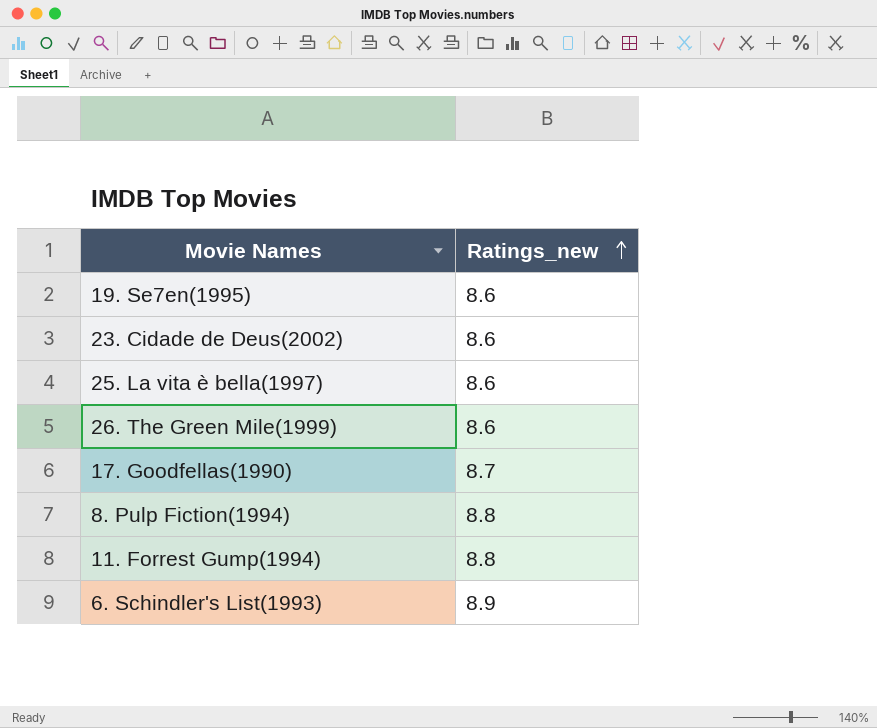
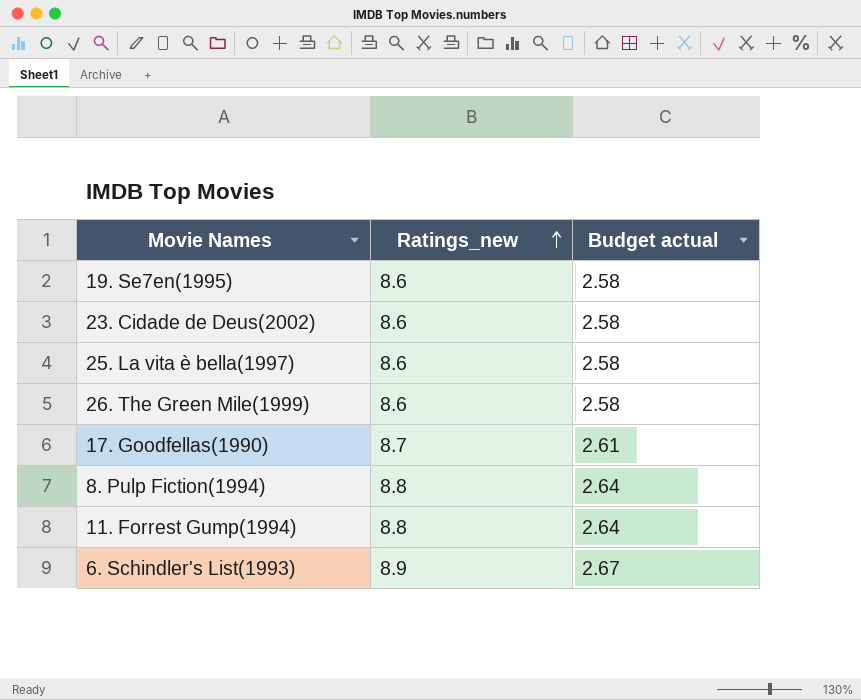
column Budget actual | formula: none -> [Ratings_new] * 0.3

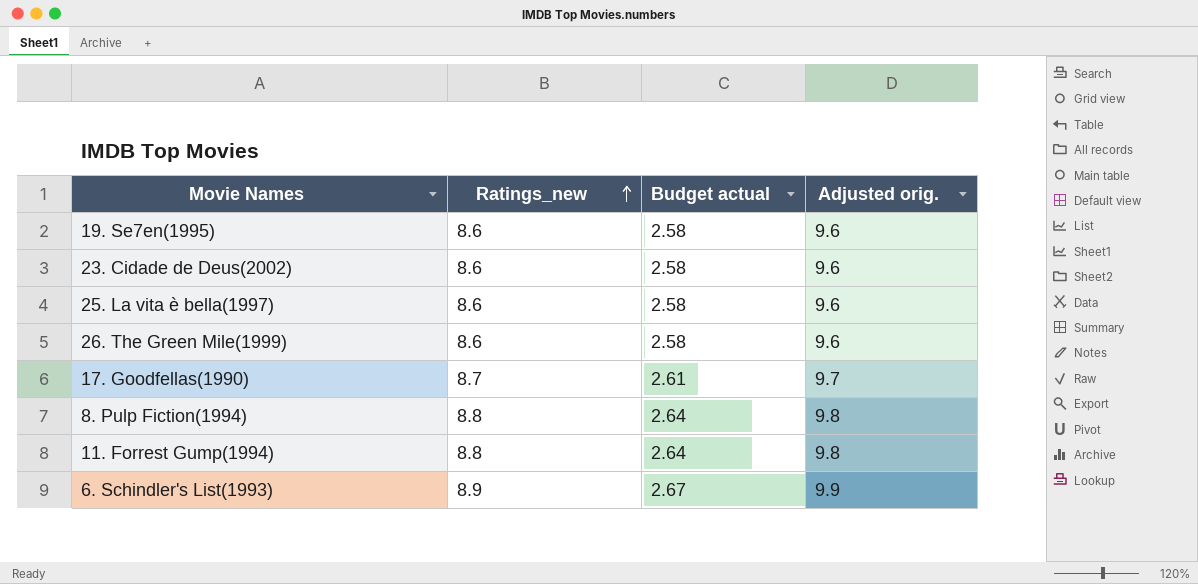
column Adjusted orig. | formula: none -> [Ratings_new] + 1

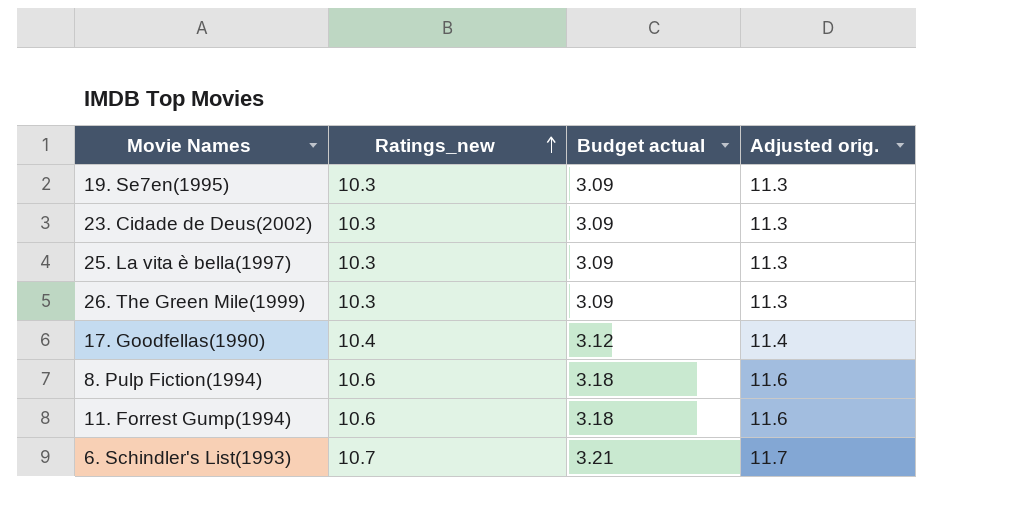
19. Se7en(1995) | Ratings_new: 8.6 -> 10.3
19. Se7en(1995) | Budget actual: 2.58 -> 3.09
19. Se7en(1995) | Adjusted orig.: 9.6 -> 11.3
23. Cidade de Deus(2002) | Ratings_new: 8.6 -> 10.3
23. Cidade de Deus(2002) | Budget actual: 2.58 -> 3.09
23. Cidade de Deus(2002) | Adjusted orig.: 9.6 -> 11.3
25. La vita è bella(1997) | Ratings_new: 8.6 -> 10.3
25. La vita è bella(1997) | Budget actual: 2.58 -> 3.09
25. La vita è bella(1997) | Adjusted orig.: 9.6 -> 11.3
26. The Green Mile(1999) | Ratings_new: 8.6 -> 10.3
26. The Green Mile(1999) | Budget actual: 2.58 -> 3.09
26. The Green Mile(1999) | Adjusted orig.: 9.6 -> 11.3
17. Goodfellas(1990) | Ratings_new: 8.7 -> 10.4
17. Goodfellas(1990) | Budget actual: 2.61 -> 3.12
17. Goodfellas(1990) | Adjusted orig.: 9.7 -> 11.4
8. Pulp Fiction(1994) | Ratings_new: 8.8 -> 10.6
8. Pulp Fiction(1994) | Budget actual: 2.64 -> 3.18
8. Pulp Fiction(1994) | Adjusted orig.: 9.8 -> 11.6
11. Forrest Gump(1994) | Ratings_new: 8.8 -> 10.6
11. Forrest Gump(1994) | Budget actual: 2.64 -> 3.18
11. Forrest Gump(1994) | Adjusted orig.: 9.8 -> 11.6
6. Schindler's List(1993) | Ratings_new: 8.9 -> 10.7
6. Schindler's List(1993) | Budget actual: 2.67 -> 3.21
6. Schindler's List(1993) | Adjusted orig.: 9.9 -> 11.7

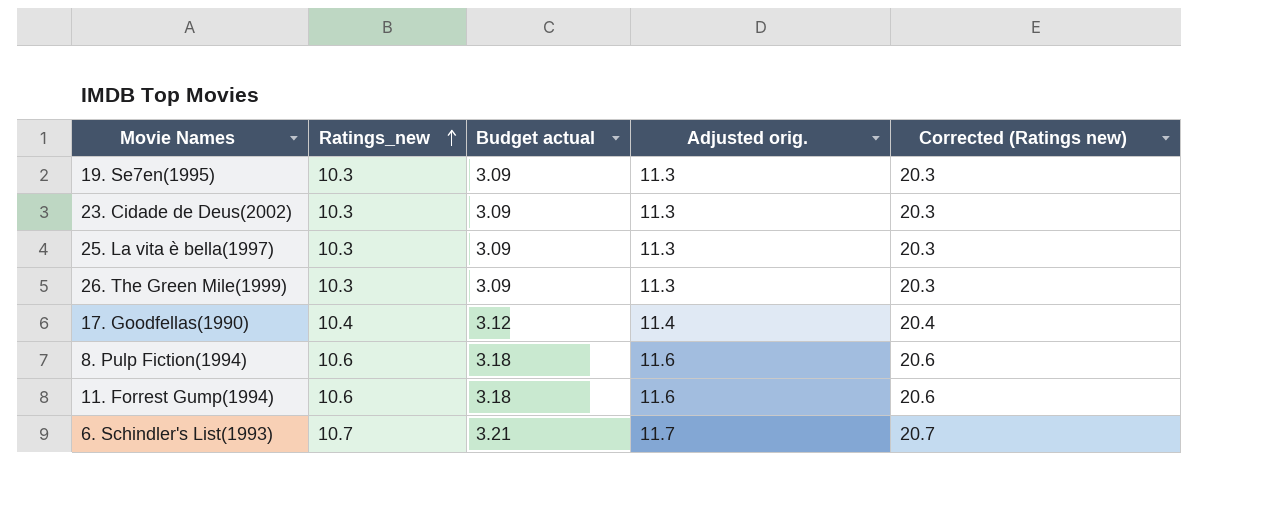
column Corrected (Ratings new) | formula: none -> [Ratings_new] + 10

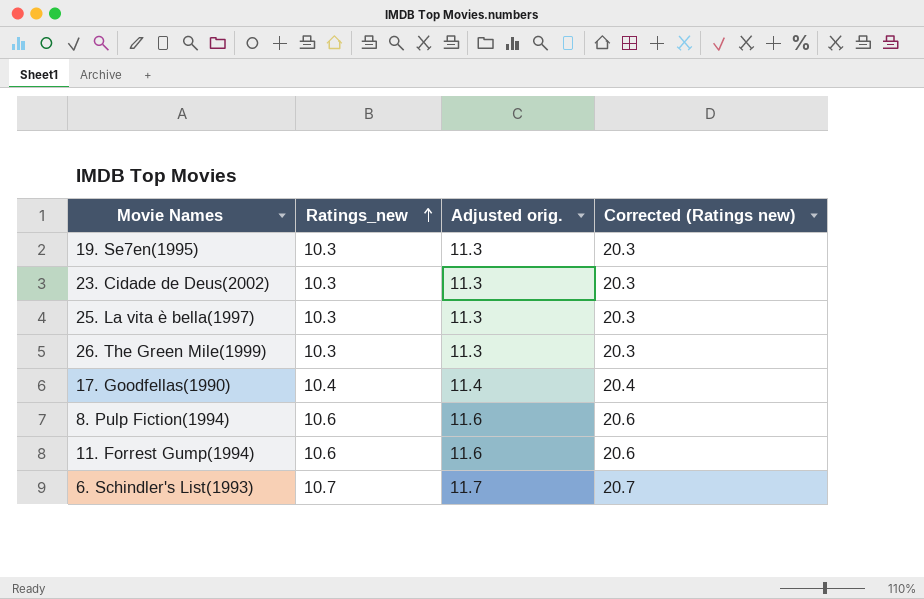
column Budget actual | formula: [Ratings_new] * 0.3 -> none

